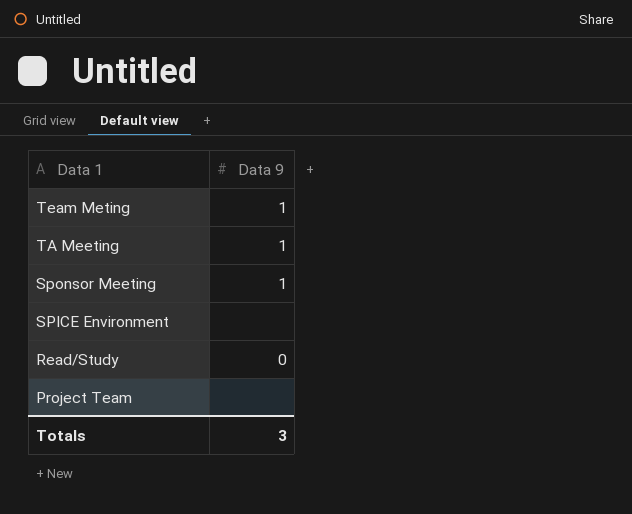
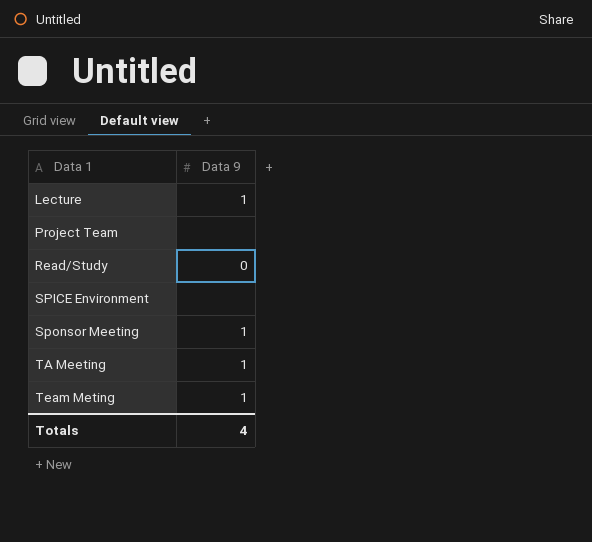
row order: Data 1 descending -> Data 1 ascending
row Lecture: none -> 1
Totals | Data 9: 3 -> 4

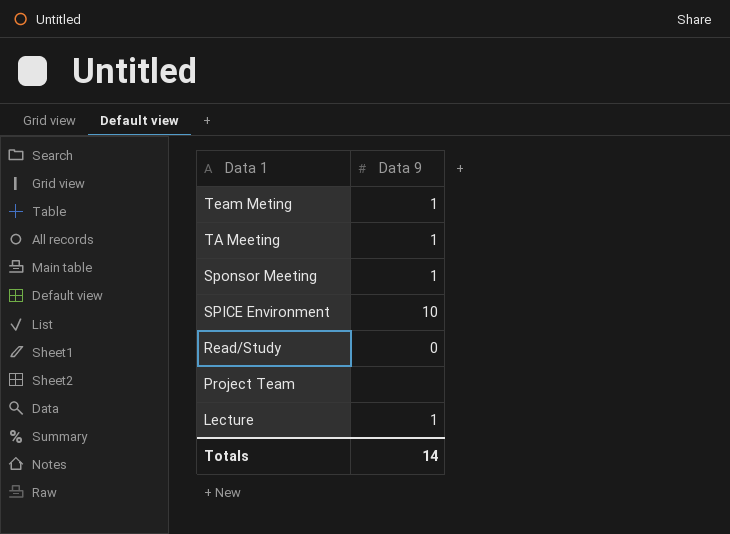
row order: Data 1 ascending -> Data 1 descending
SPICE Environment | Data 9: none -> 10
Totals | Data 9: 4 -> 14

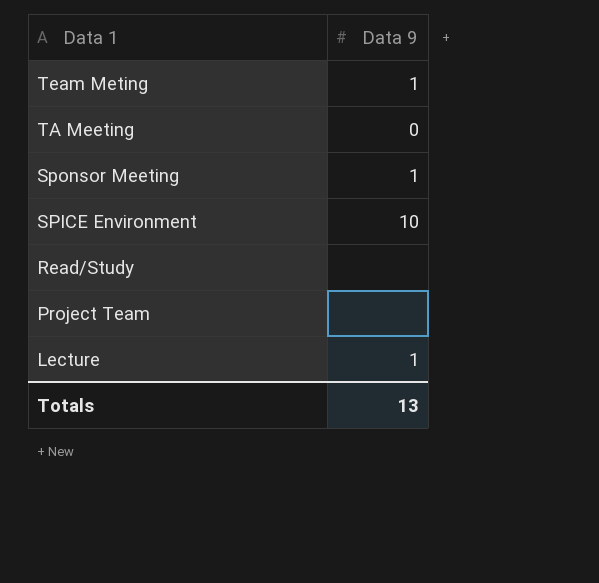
TA Meeting | Data 9: 1 -> 0
Read/Study | Data 9: 0 -> none
Totals | Data 9: 14 -> 13

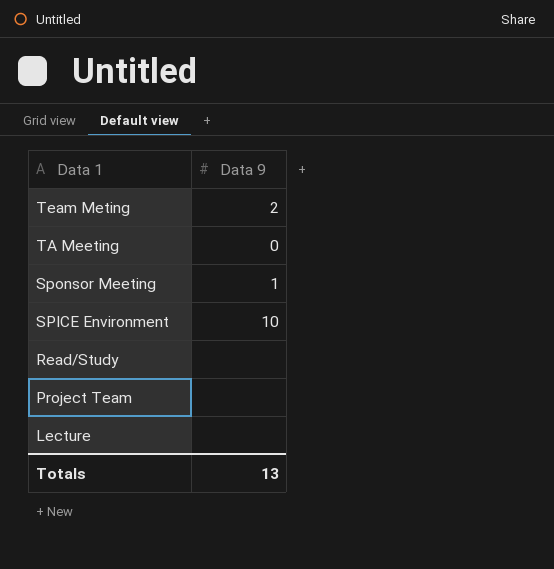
Team Meting | Data 9: 1 -> 2
Lecture | Data 9: 1 -> none

